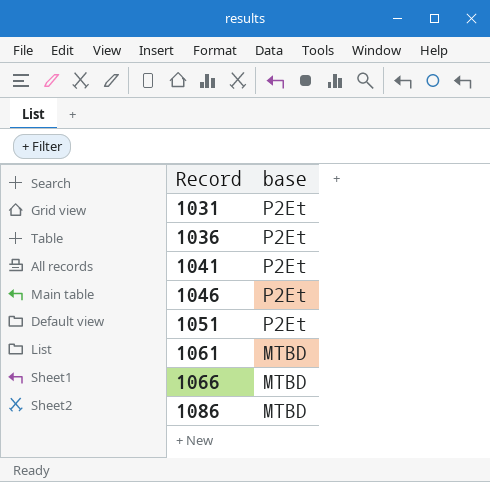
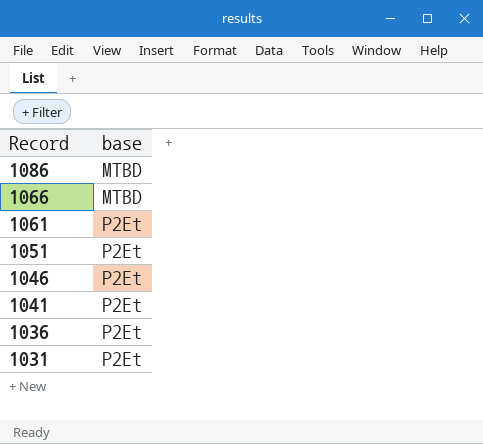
row order: Record ascending -> Record descending
1061 | base: MTBD -> P2Et

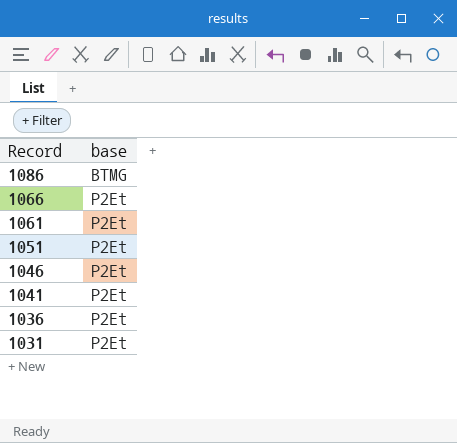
1086 | base: MTBD -> BTMG
1066 | base: MTBD -> P2Et

